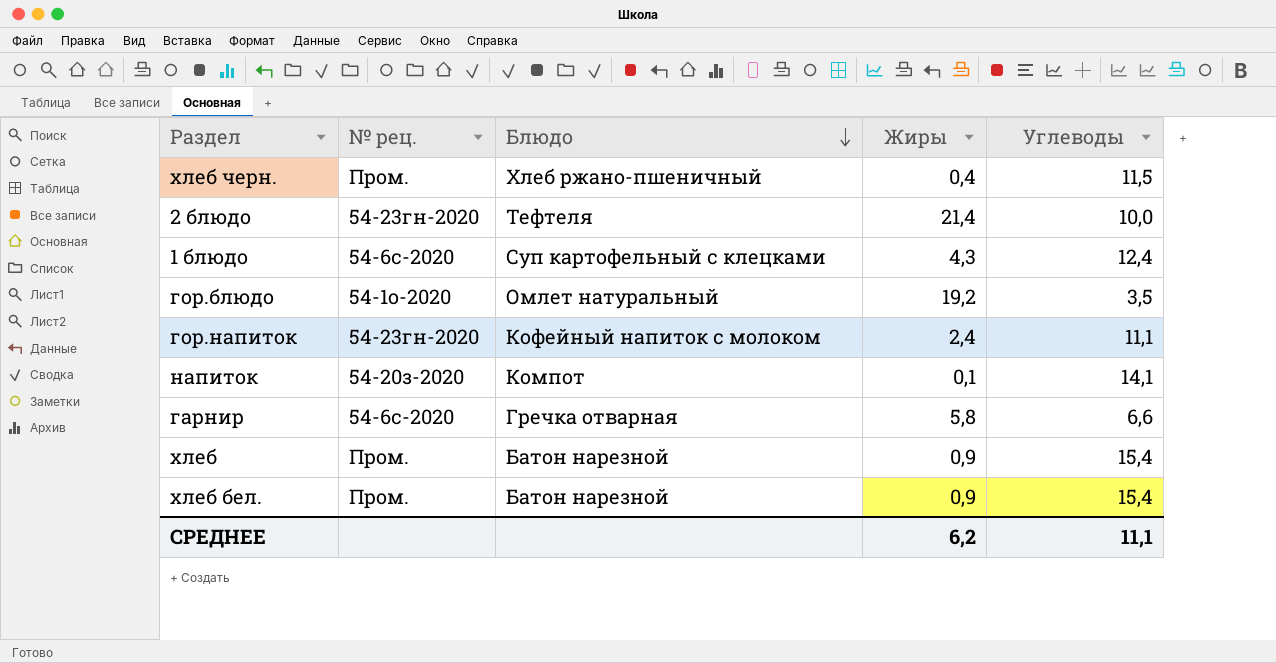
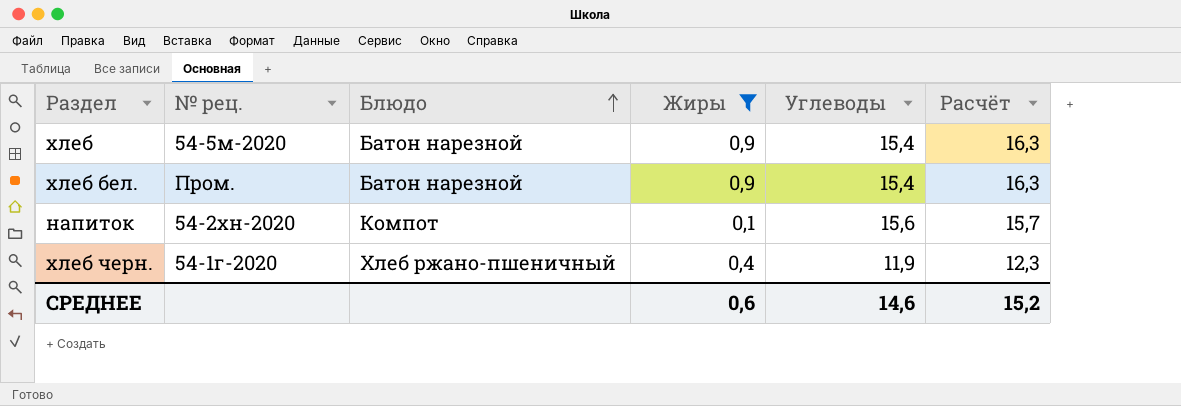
filter: none -> Жиры <= 0,9
row order: Блюдо descending -> Блюдо ascending
column Расчёт | formula: none -> [Жиры] + [Углеводы]
хлеб | № рец.: Пром. -> 54-5м-2020
напиток | № рец.: 54-20з-2020 -> 54-2хн-2020
напиток | Углеводы: 14,1 -> 15,6
хлеб черн. | № рец.: Пром. -> 54-1г-2020
хлеб черн. | Углеводы: 11,5 -> 11,9
СРЕДНЕЕ | Жиры: 6,2 -> 0,6
СРЕДНЕЕ | Углеводы: 11,1 -> 14,6

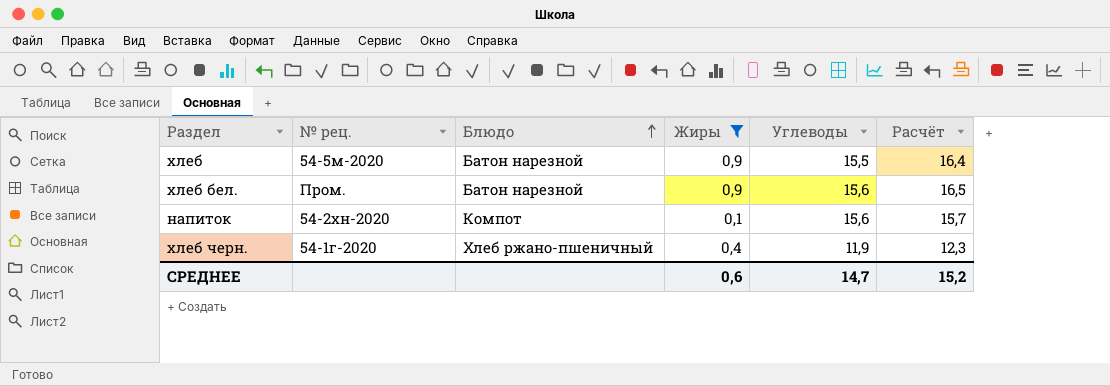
хлеб | Углеводы: 15,4 -> 15,5
хлеб | Расчёт: 16,3 -> 16,4
хлеб бел. | Углеводы: 15,4 -> 15,6
хлеб бел. | Расчёт: 16,3 -> 16,5
СРЕДНЕЕ | Углеводы: 14,6 -> 14,7

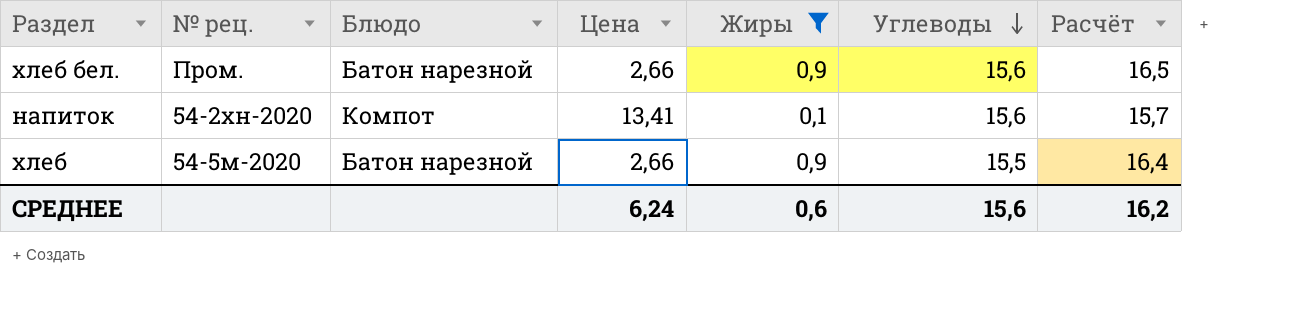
row order: Блюдо ascending -> Углеводы descending
column Цена | position: none -> 4
row хлеб черн.: 54-1г-2020 | Хлеб ржано-пшеничный | 0,4 | 11,9 | 12,3 -> none
СРЕДНЕЕ | Углеводы: 14,7 -> 15,6
СРЕДНЕЕ | Расчёт: 15,2 -> 16,2

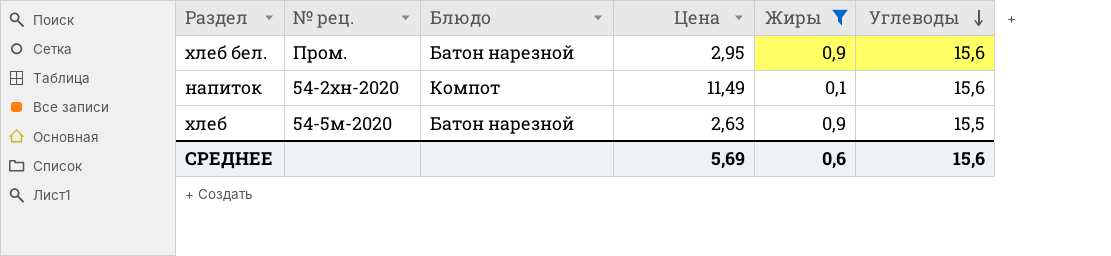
column Расчёт | formula: [Жиры] + [Углеводы] -> none
хлеб бел. | Цена: 2,66 -> 2,95
напиток | Цена: 13,41 -> 11,49
хлеб | Цена: 2,66 -> 2,63
СРЕДНЕЕ | Цена: 6,24 -> 5,69

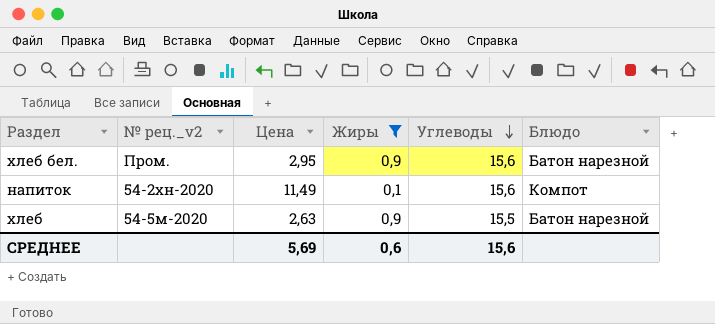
column name: № рец. -> № рец._v2
column Блюдо | position: 3 -> 6

